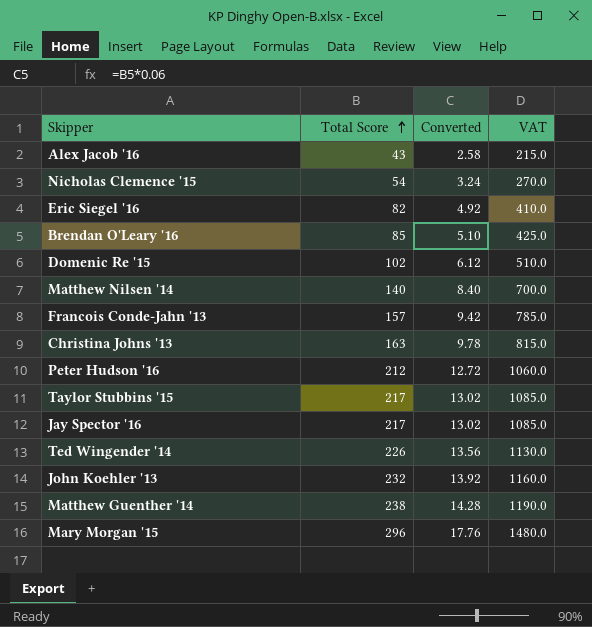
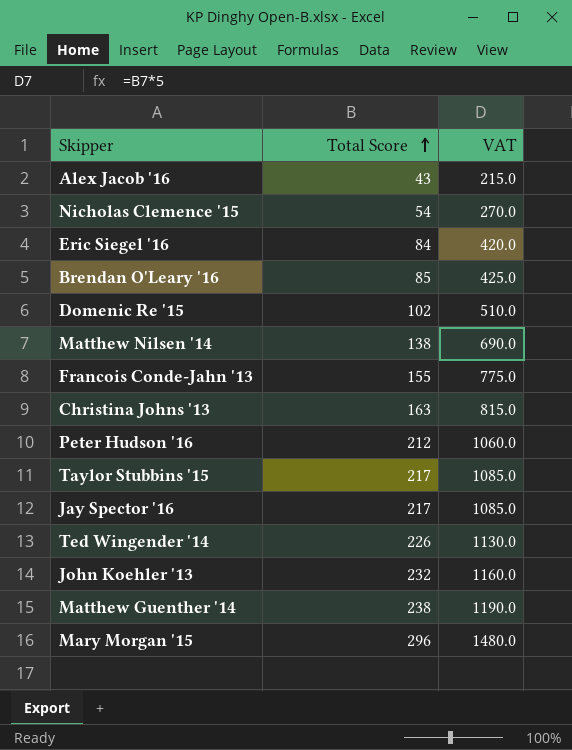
column Converted | formula: [Total Score] * 0.06 -> none
Eric Siegel '16 | Total Score: 82 -> 84
Eric Siegel '16 | VAT: 410.0 -> 420.0
Matthew Nilsen '14 | Total Score: 140 -> 138
Matthew Nilsen '14 | VAT: 700.0 -> 690.0
Francois Conde-Jahn '13 | Total Score: 157 -> 155
Francois Conde-Jahn '13 | VAT: 785.0 -> 775.0

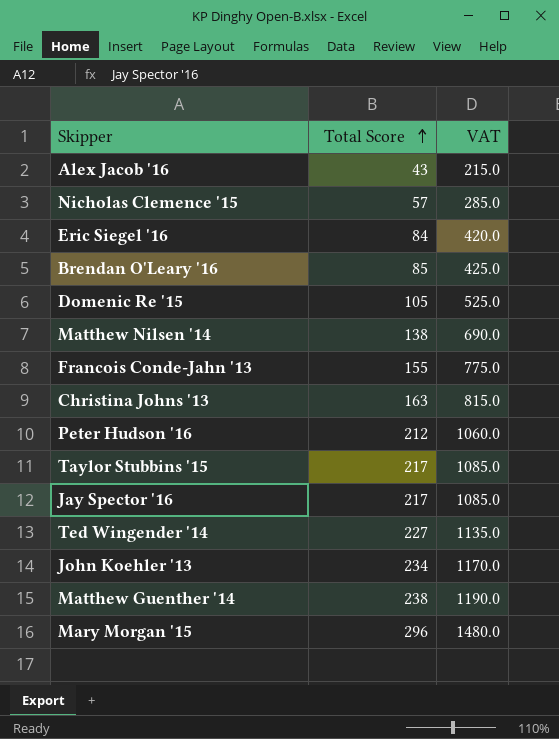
Nicholas Clemence '15 | Total Score: 54 -> 57
Nicholas Clemence '15 | VAT: 270.0 -> 285.0
Domenic Re '15 | Total Score: 102 -> 105
Domenic Re '15 | VAT: 510.0 -> 525.0
Ted Wingender '14 | Total Score: 226 -> 227
Ted Wingender '14 | VAT: 1130.0 -> 1135.0
John Koehler '13 | Total Score: 232 -> 234
John Koehler '13 | VAT: 1160.0 -> 1170.0

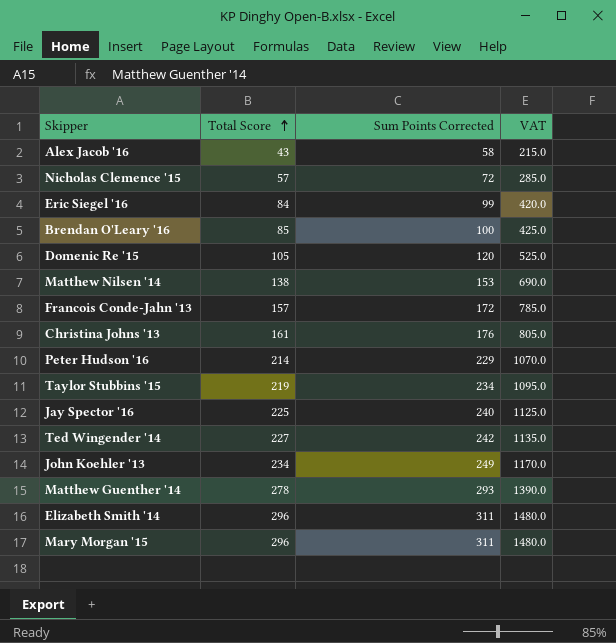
column Sum Points Corrected | formula: none -> [Total Score] + 15
Francois Conde-Jahn '13 | Total Score: 155 -> 157
Francois Conde-Jahn '13 | VAT: 775.0 -> 785.0
Christina Johns '13 | Total Score: 163 -> 161
Christina Johns '13 | VAT: 815.0 -> 805.0
Peter Hudson '16 | Total Score: 212 -> 214
Peter Hudson '16 | VAT: 1060.0 -> 1070.0
Taylor Stubbins '15 | Total Score: 217 -> 219
Taylor Stubbins '15 | VAT: 1085.0 -> 1095.0
Jay Spector '16 | Total Score: 217 -> 225
Jay Spector '16 | VAT: 1085.0 -> 1125.0
Matthew Guenther '14 | Total Score: 238 -> 278
Matthew Guenther '14 | VAT: 1190.0 -> 1390.0
row Elizabeth Smith '14: none -> 296 | 311 | 1480.0

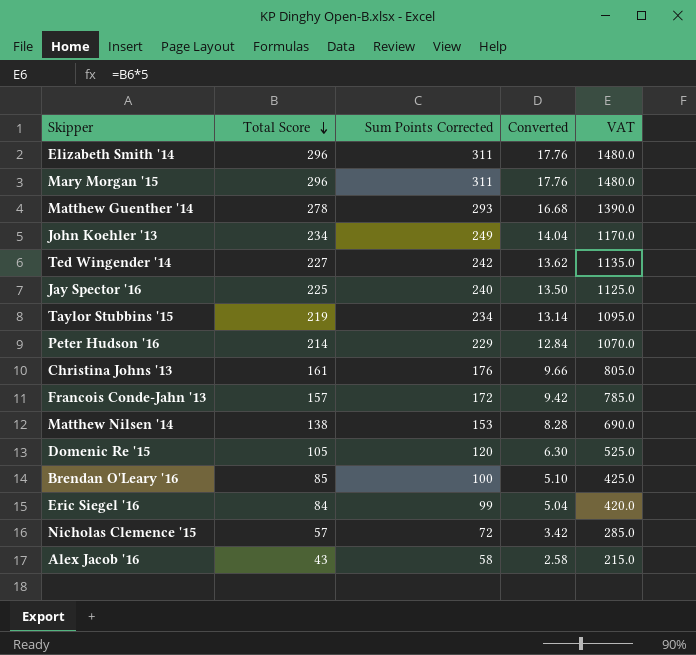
row order: Total Score ascending -> Total Score descending
column Converted | formula: none -> [Total Score] * 0.06

